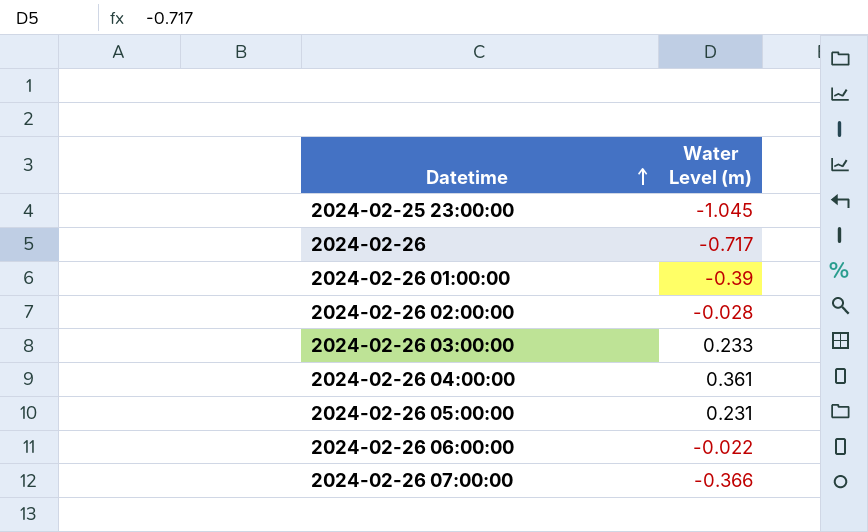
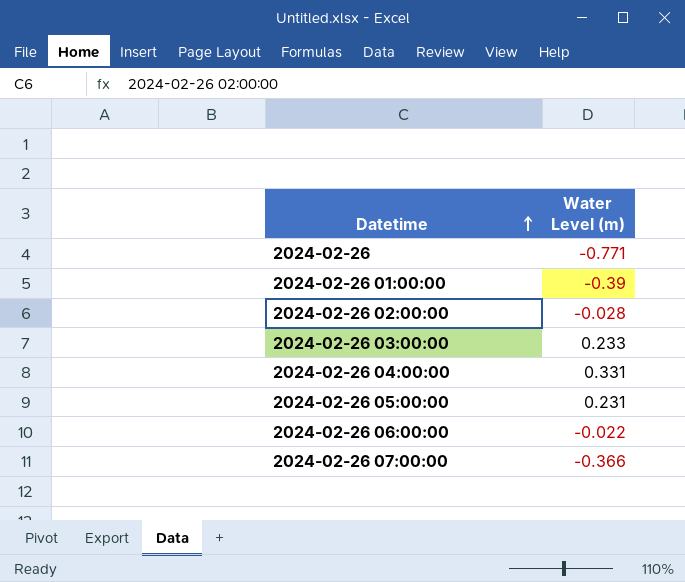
row 2024-02-25 23:00:00: -1.045 -> none
2024-02-26 | Water Level (m): -0.717 -> -0.771
2024-02-26 04:00:00 | Water Level (m): 0.361 -> 0.331

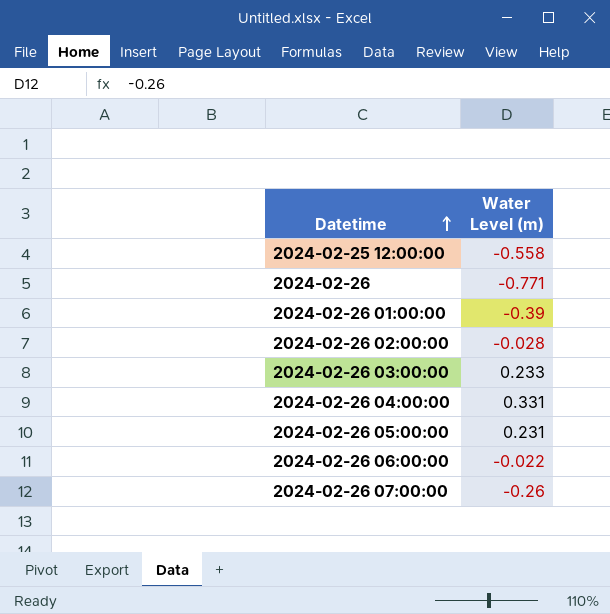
row 2024-02-25 12:00:00: none -> -0.558
2024-02-26 07:00:00 | Water Level (m): -0.366 -> -0.26

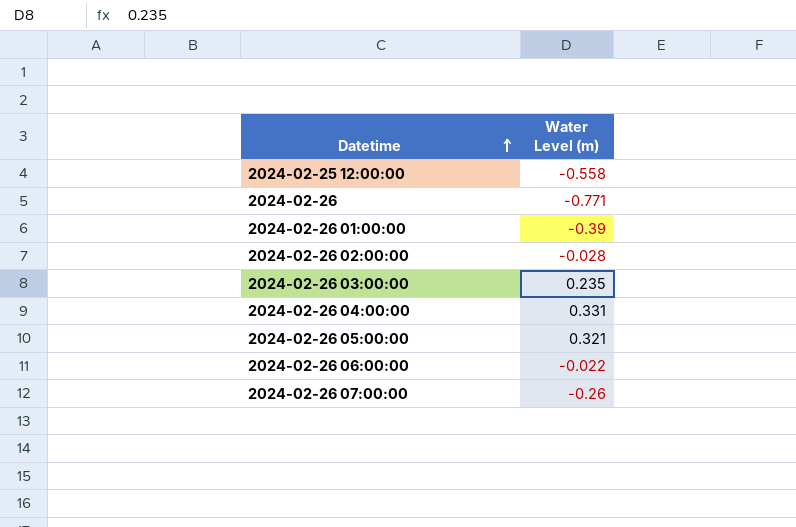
2024-02-26 03:00:00 | Water Level (m): 0.233 -> 0.235
2024-02-26 05:00:00 | Water Level (m): 0.231 -> 0.321

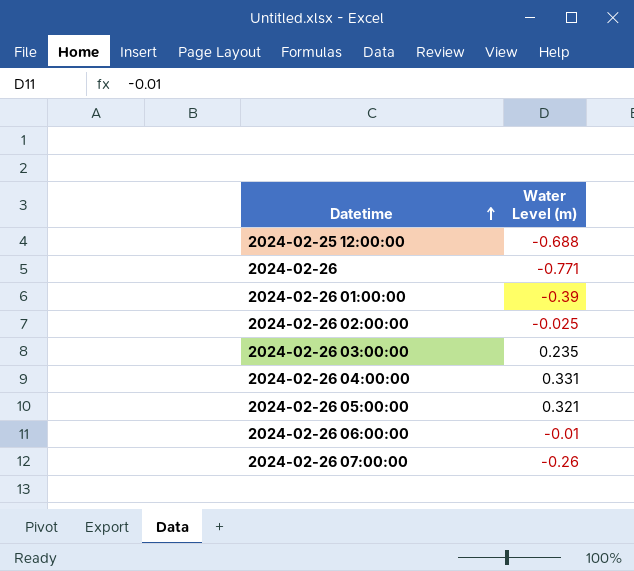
2024-02-25 12:00:00 | Water Level (m): -0.558 -> -0.688
2024-02-26 02:00:00 | Water Level (m): -0.028 -> -0.025
2024-02-26 06:00:00 | Water Level (m): -0.022 -> -0.01

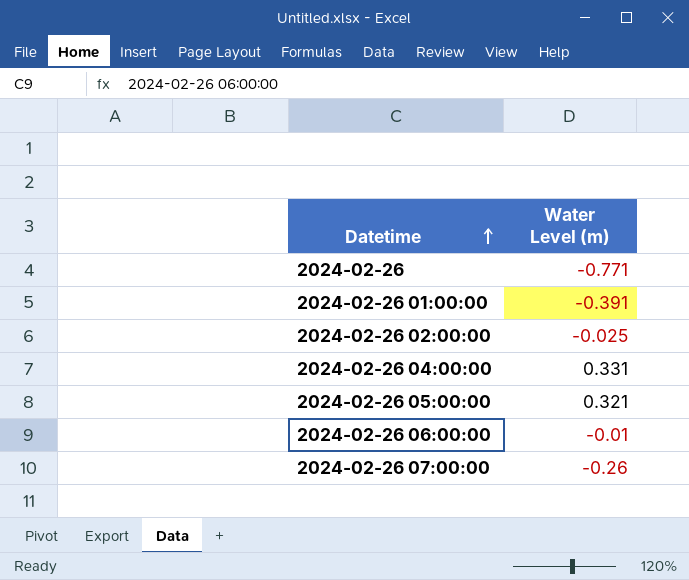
row 2024-02-25 12:00:00: -0.688 -> none
row 2024-02-26 03:00:00: 0.235 -> none
2024-02-26 01:00:00 | Water Level (m): -0.39 -> -0.391

